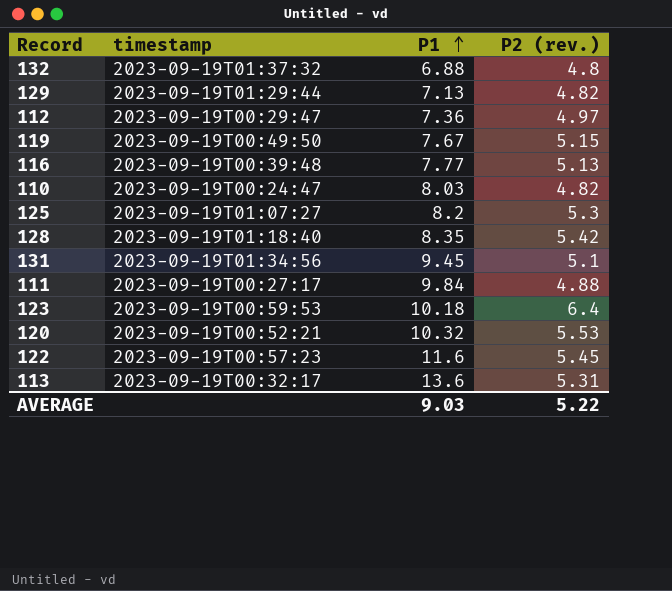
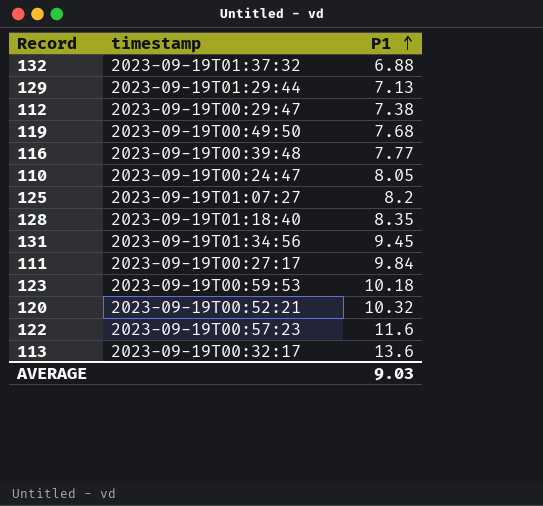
column P2 (rev.) | position: 4 -> none
112 | P1: 7.36 -> 7.38
119 | P1: 7.67 -> 7.68
110 | P1: 8.03 -> 8.05

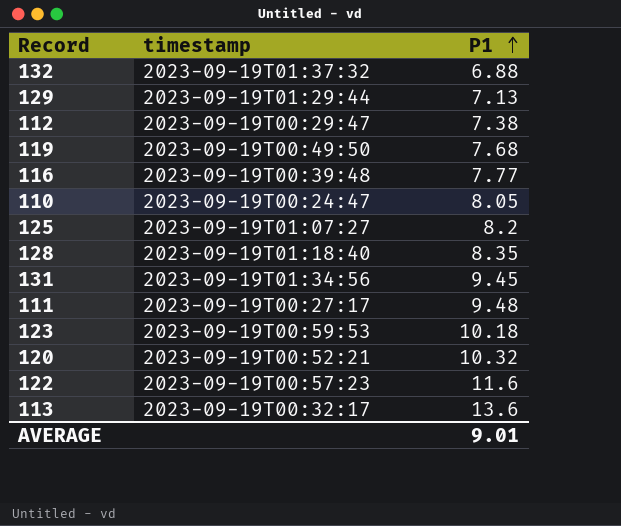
111 | P1: 9.84 -> 9.48
AVERAGE | P1: 9.03 -> 9.01

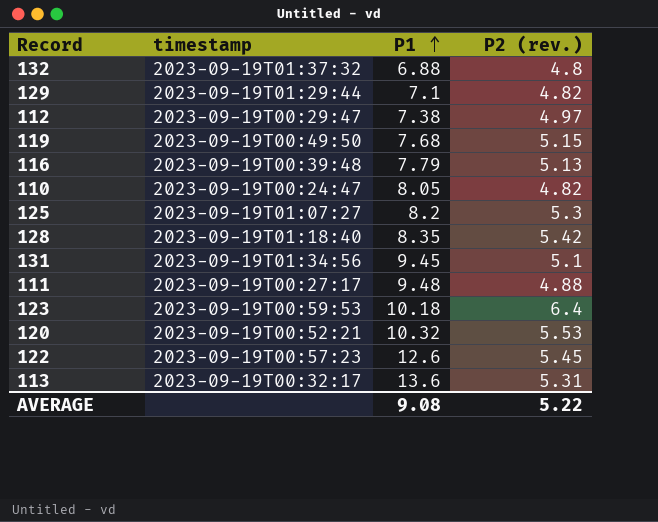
column P2 (rev.) | position: none -> 4
129 | P1: 7.13 -> 7.1
116 | P1: 7.77 -> 7.79
122 | P1: 11.6 -> 12.6
AVERAGE | P1: 9.01 -> 9.08

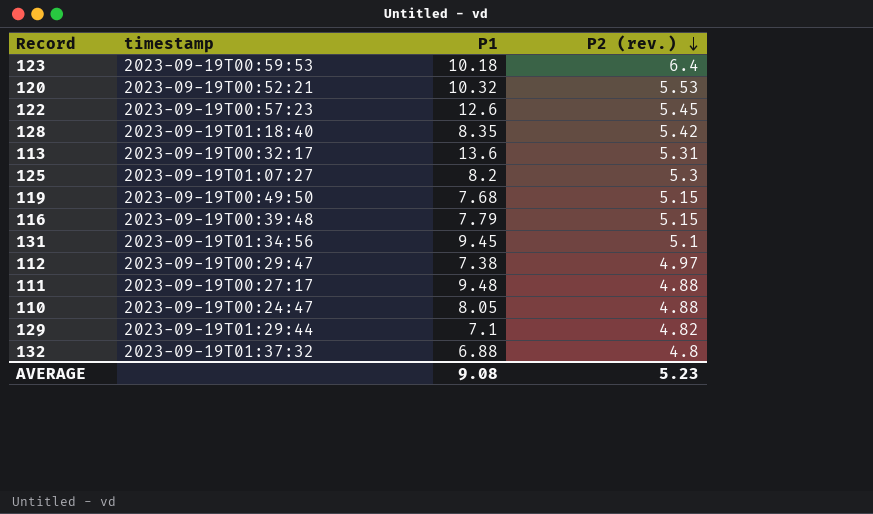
row order: P1 ascending -> P2 (rev.) descending
116 | P2 (rev.): 5.13 -> 5.15
110 | P2 (rev.): 4.82 -> 4.88
AVERAGE | P2 (rev.): 5.22 -> 5.23

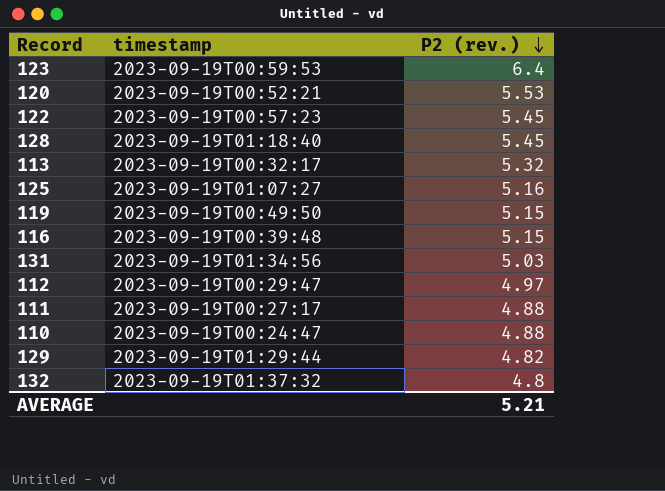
column P1 | position: 3 -> none
128 | P2 (rev.): 5.42 -> 5.45
113 | P2 (rev.): 5.31 -> 5.32
125 | P2 (rev.): 5.3 -> 5.16
131 | P2 (rev.): 5.1 -> 5.03
AVERAGE | P2 (rev.): 5.23 -> 5.21

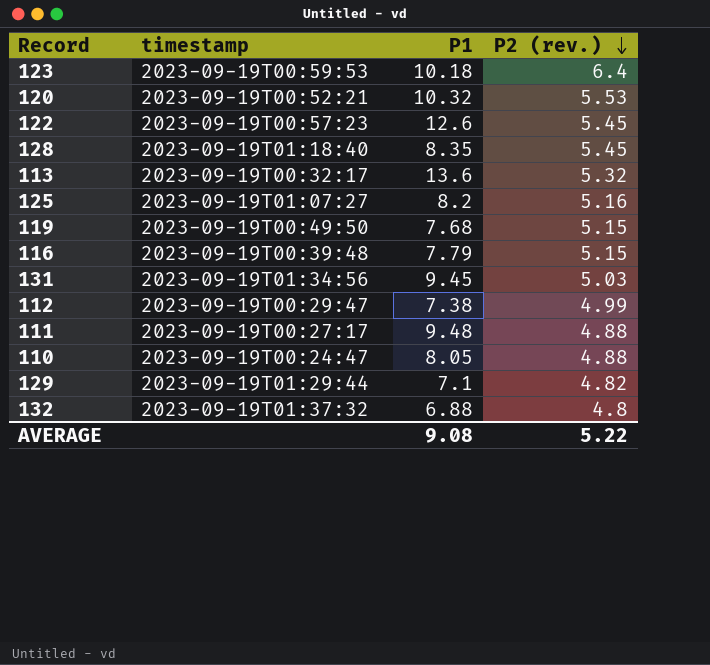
column P1 | position: none -> 3
112 | P2 (rev.): 4.97 -> 4.99
AVERAGE | P2 (rev.): 5.21 -> 5.22

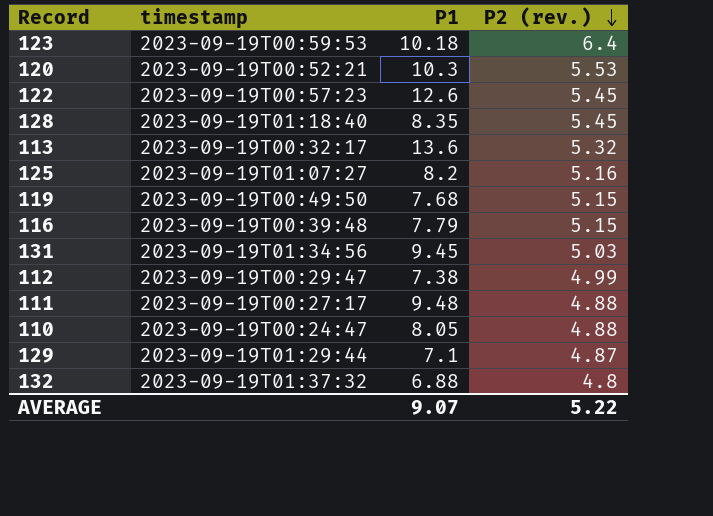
120 | P1: 10.32 -> 10.3
129 | P2 (rev.): 4.82 -> 4.87
AVERAGE | P1: 9.08 -> 9.07

